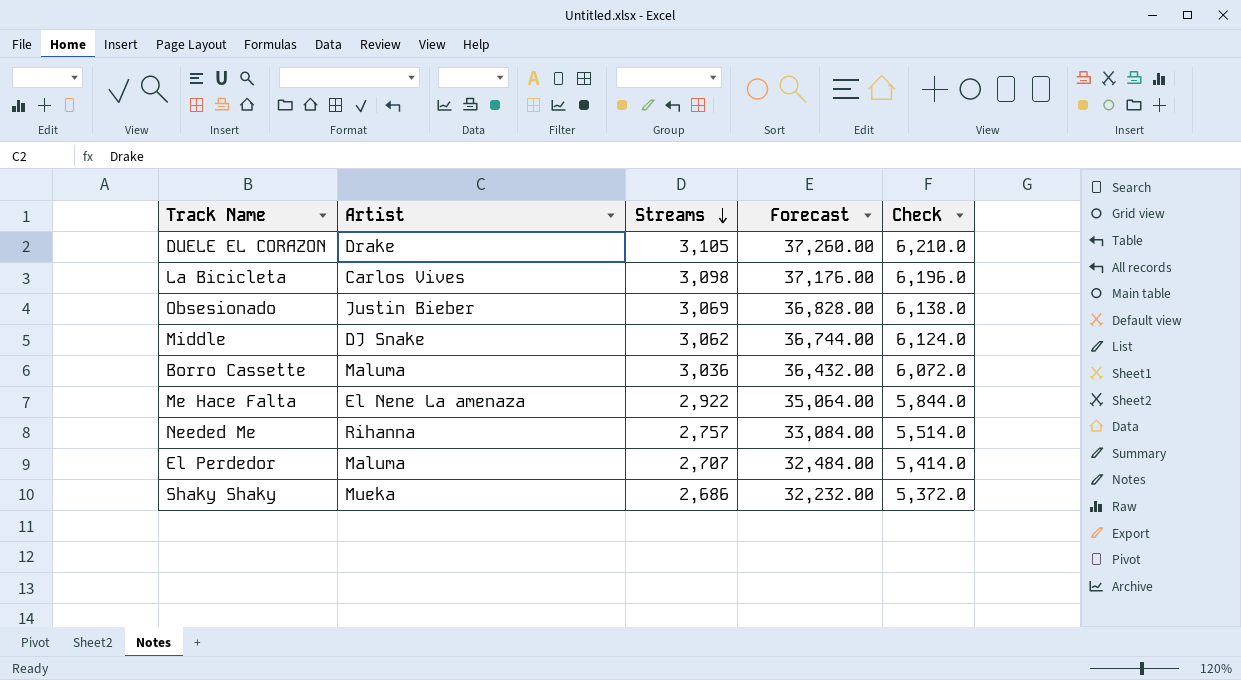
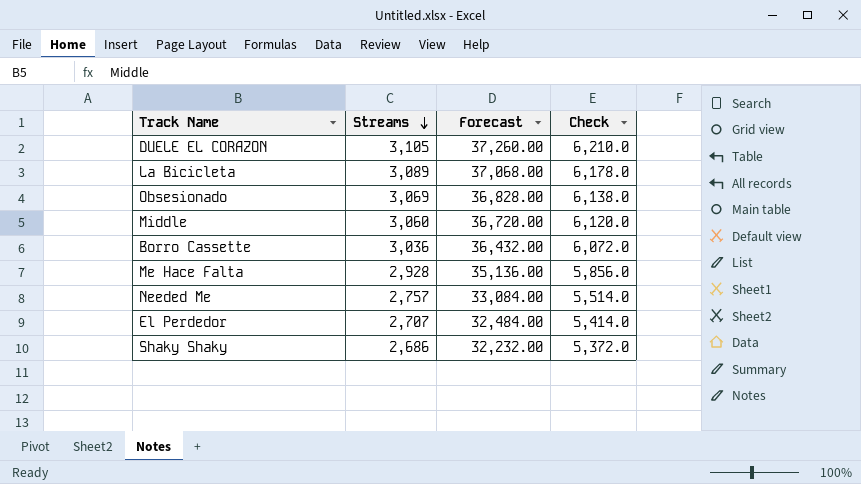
column Artist | position: 2 -> none
La Bicicleta | Streams: 3,098 -> 3,089
La Bicicleta | Forecast: 37,176.00 -> 37,068.00
La Bicicleta | Check: 6,196.0 -> 6,178.0
Middle | Streams: 3,062 -> 3,060
Middle | Forecast: 36,744.00 -> 36,720.00
Middle | Check: 6,124.0 -> 6,120.0
Me Hace Falta | Streams: 2,922 -> 2,928
Me Hace Falta | Forecast: 35,064.00 -> 35,136.00
Me Hace Falta | Check: 5,844.0 -> 5,856.0

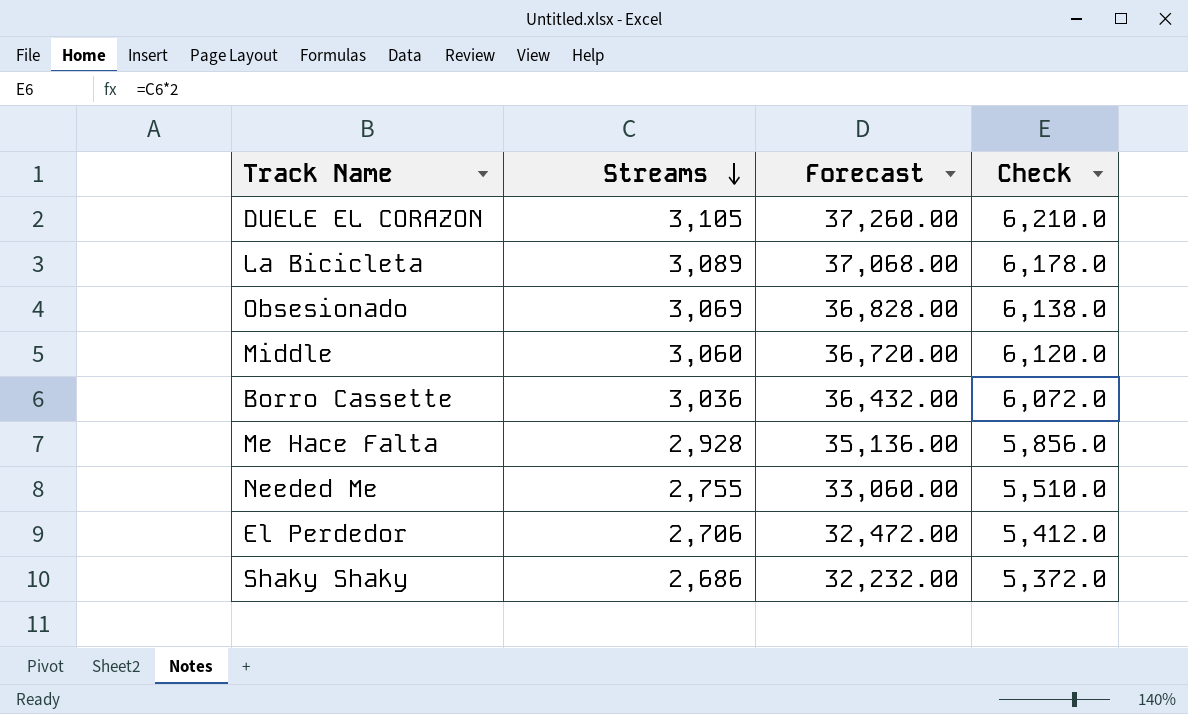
Needed Me | Streams: 2,757 -> 2,755
Needed Me | Forecast: 33,084.00 -> 33,060.00
Needed Me | Check: 5,514.0 -> 5,510.0
El Perdedor | Streams: 2,707 -> 2,706
El Perdedor | Forecast: 32,484.00 -> 32,472.00
El Perdedor | Check: 5,414.0 -> 5,412.0

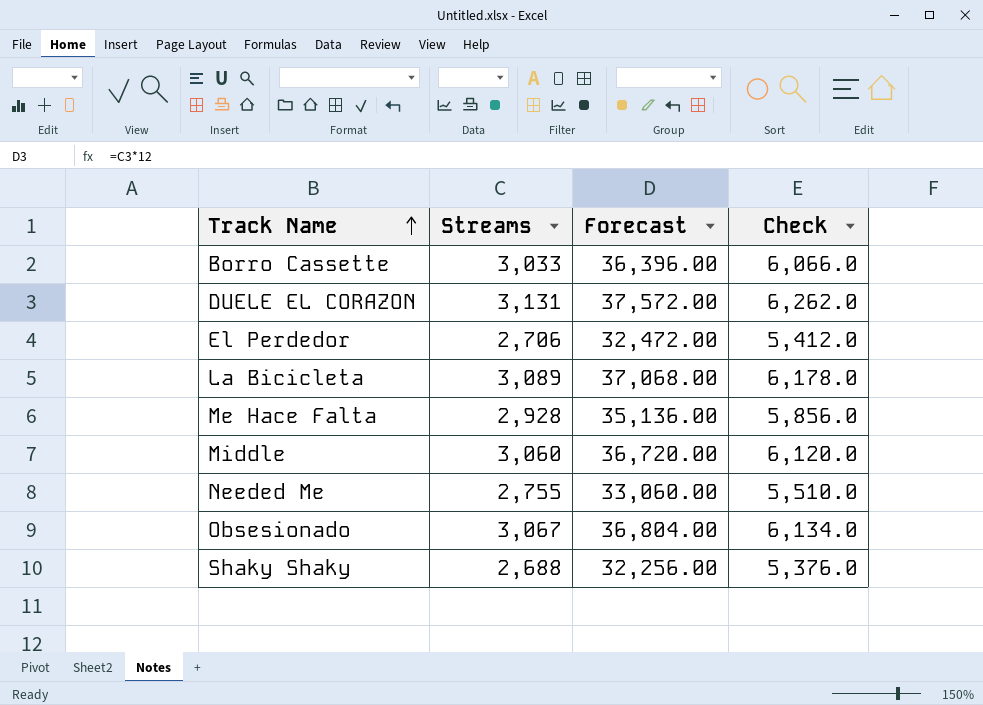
row order: Streams descending -> Track Name ascending
Borro Cassette | Streams: 3,036 -> 3,033
Borro Cassette | Forecast: 36,432.00 -> 36,396.00
Borro Cassette | Check: 6,072.0 -> 6,066.0
DUELE EL CORAZON | Streams: 3,105 -> 3,131
DUELE EL CORAZON | Forecast: 37,260.00 -> 37,572.00
DUELE EL CORAZON | Check: 6,210.0 -> 6,262.0
Obsesionado | Streams: 3,069 -> 3,067
Obsesionado | Forecast: 36,828.00 -> 36,804.00
Obsesionado | Check: 6,138.0 -> 6,134.0
Shaky Shaky | Streams: 2,686 -> 2,688
Shaky Shaky | Forecast: 32,232.00 -> 32,256.00
Shaky Shaky | Check: 5,372.0 -> 5,376.0

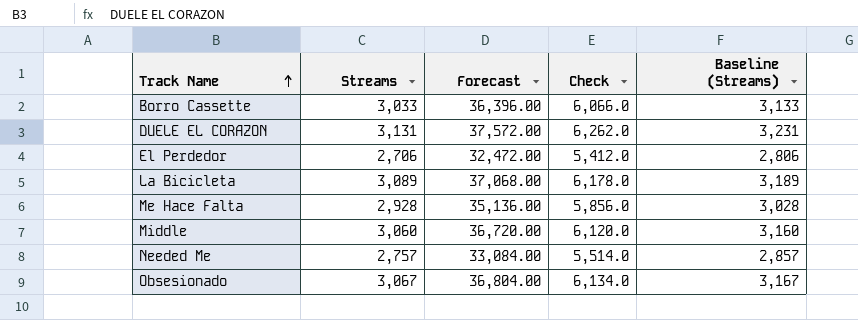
column Baseline (Streams) | formula: none -> [Streams] + 100
row Shaky Shaky: 2,688 | 32,256.00 | 5,376.0 -> none
Needed Me | Streams: 2,755 -> 2,757
Needed Me | Forecast: 33,060.00 -> 33,084.00
Needed Me | Check: 5,510.0 -> 5,514.0

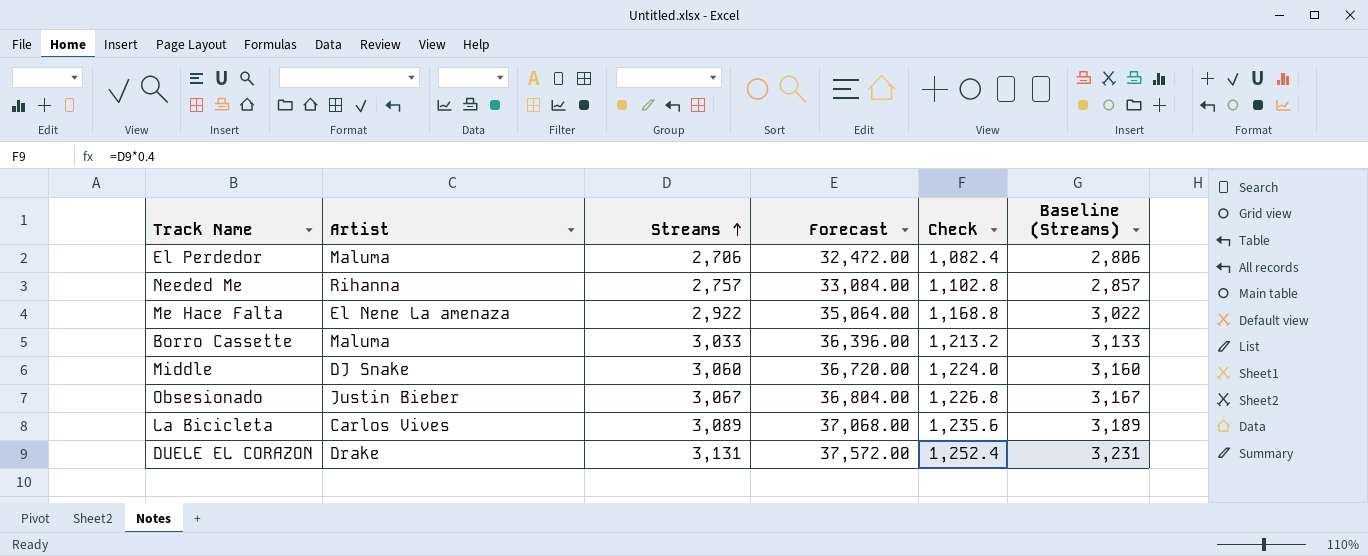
row order: Track Name ascending -> Streams ascending
column Artist | position: none -> 2
column Check | formula: [Streams] * 2 -> [Streams] * 0.4
Me Hace Falta | Streams: 2,928 -> 2,922
Me Hace Falta | Forecast: 35,136.00 -> 35,064.00
Me Hace Falta | Baseline (Streams): 3,028 -> 3,022

